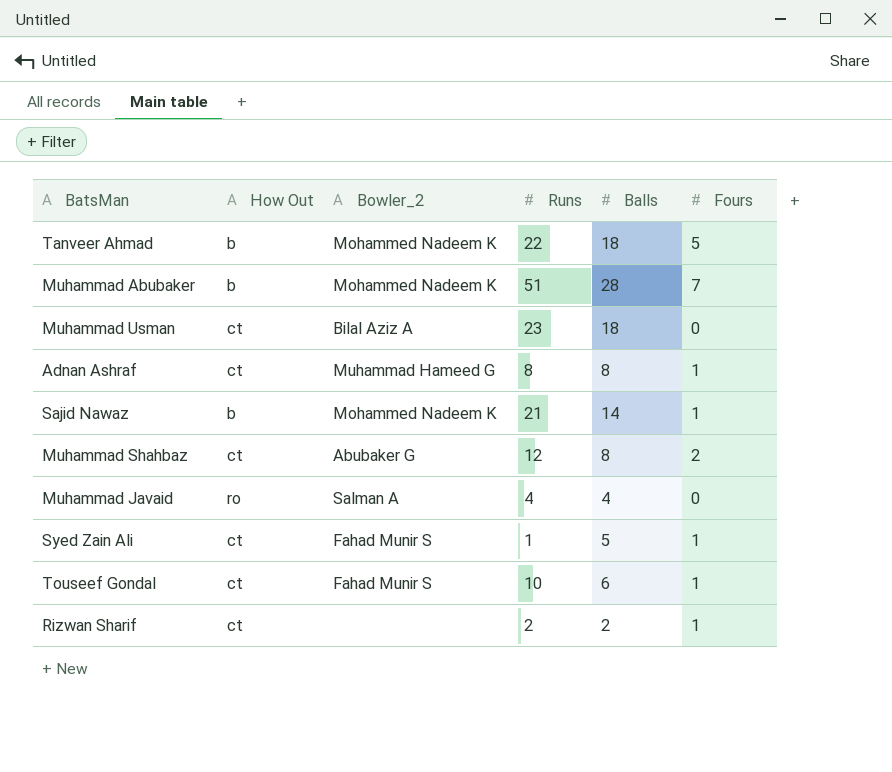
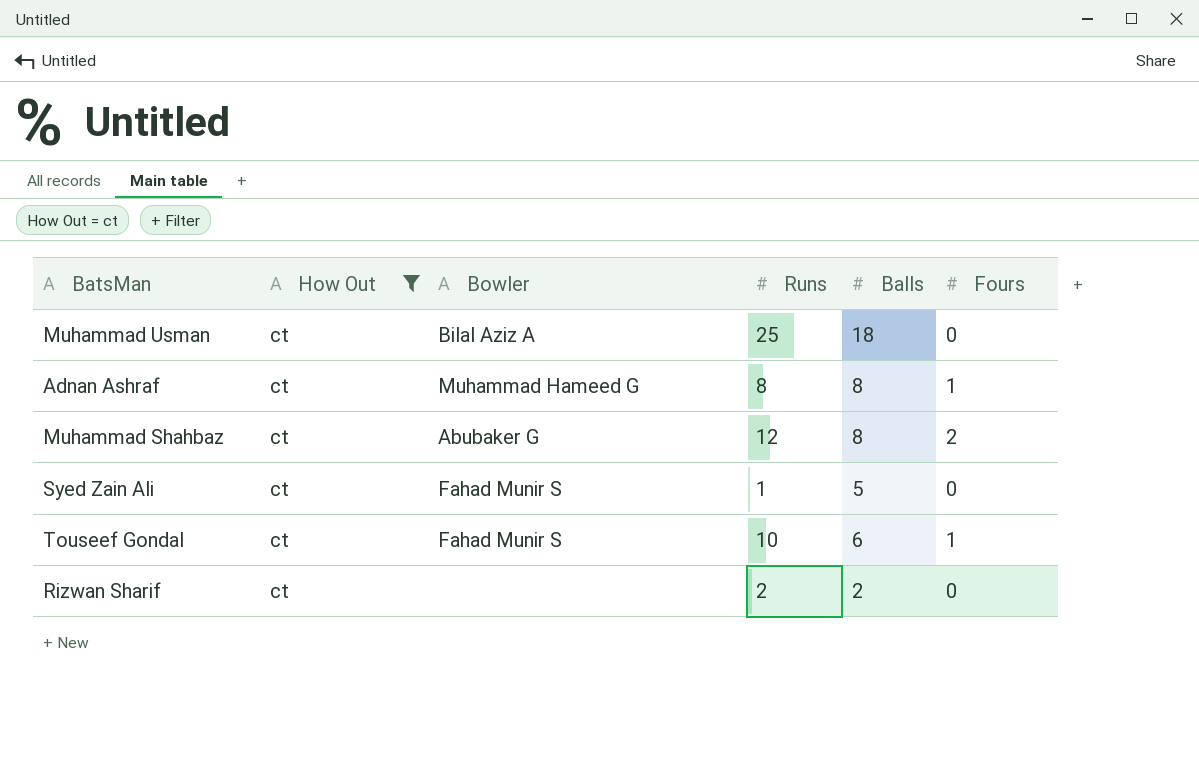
filter: none -> How Out = ct
column name: Bowler_2 -> Bowler
Muhammad Usman | Runs: 23 -> 25
Syed Zain Ali | Fours: 1 -> 0
Rizwan Sharif | Fours: 1 -> 0

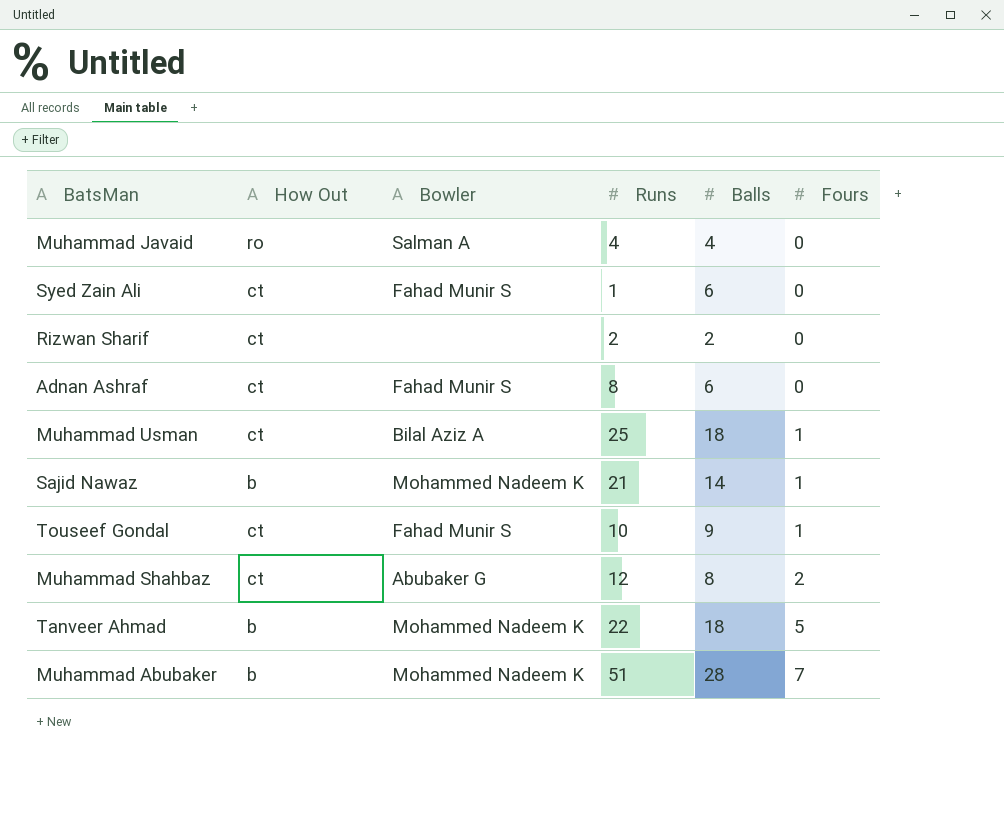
filter: How Out = ct -> none
row order: none -> Fours ascending
Syed Zain Ali | Balls: 5 -> 6
Adnan Ashraf | Bowler: Muhammad Hameed G -> Fahad Munir S
Adnan Ashraf | Balls: 8 -> 6
Adnan Ashraf | Fours: 1 -> 0
Muhammad Usman | Fours: 0 -> 1
Touseef Gondal | Balls: 6 -> 9

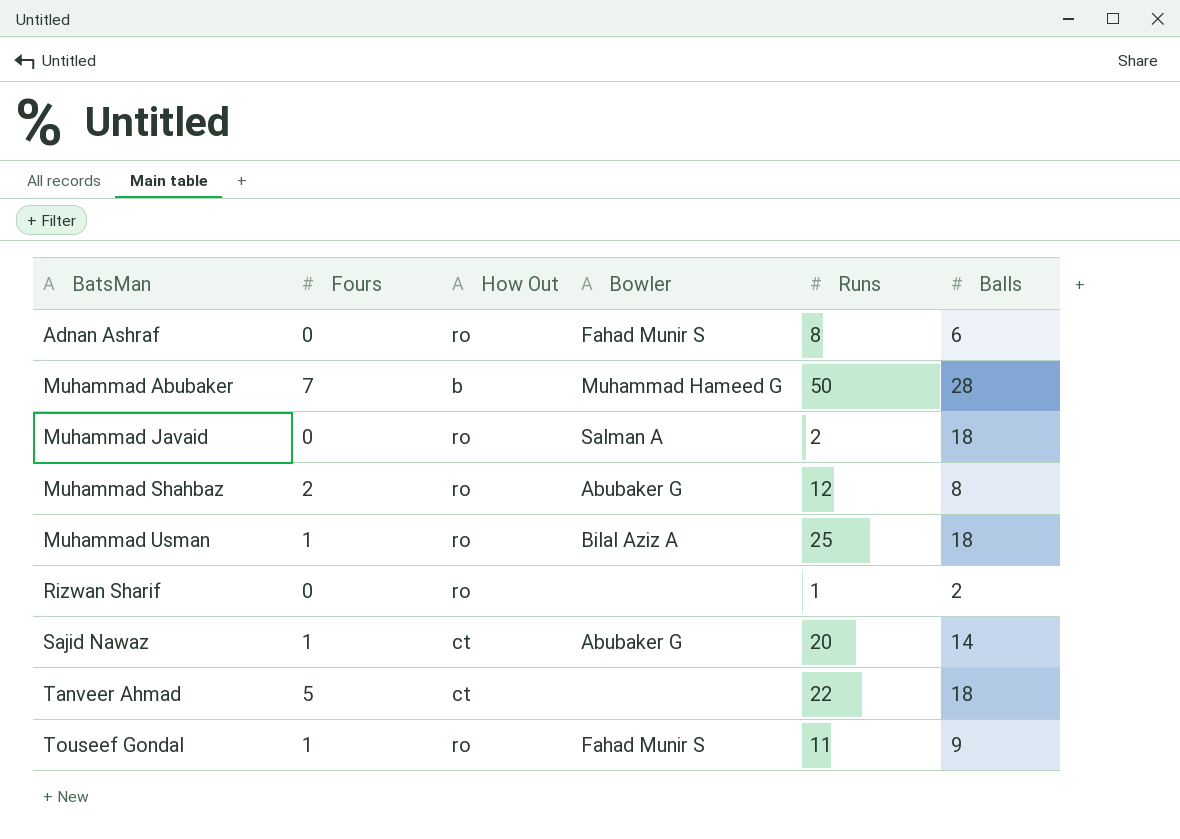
row order: Fours ascending -> BatsMan ascending
column Fours | position: 6 -> 2
row Syed Zain Ali: ct | Fahad Munir S | 1 | 6 | 0 -> none
Adnan Ashraf | How Out: ct -> ro
Muhammad Abubaker | Bowler: Mohammed Nadeem K -> Muhammad Hameed G
Muhammad Abubaker | Runs: 51 -> 50
Muhammad Javaid | Runs: 4 -> 2
Muhammad Javaid | Balls: 4 -> 18
Muhammad Shahbaz | How Out: ct -> ro
Muhammad Usman | How Out: ct -> ro
Rizwan Sharif | How Out: ct -> ro
Rizwan Sharif | Runs: 2 -> 1
Sajid Nawaz | How Out: b -> ct
Sajid Nawaz | Bowler: Mohammed Nadeem K -> Abubaker G
Sajid Nawaz | Runs: 21 -> 20
Tanveer Ahmad | How Out: b -> ct
Tanveer Ahmad | Bowler: Mohammed Nadeem K -> none
Touseef Gondal | How Out: ct -> ro
Touseef Gondal | Runs: 10 -> 11

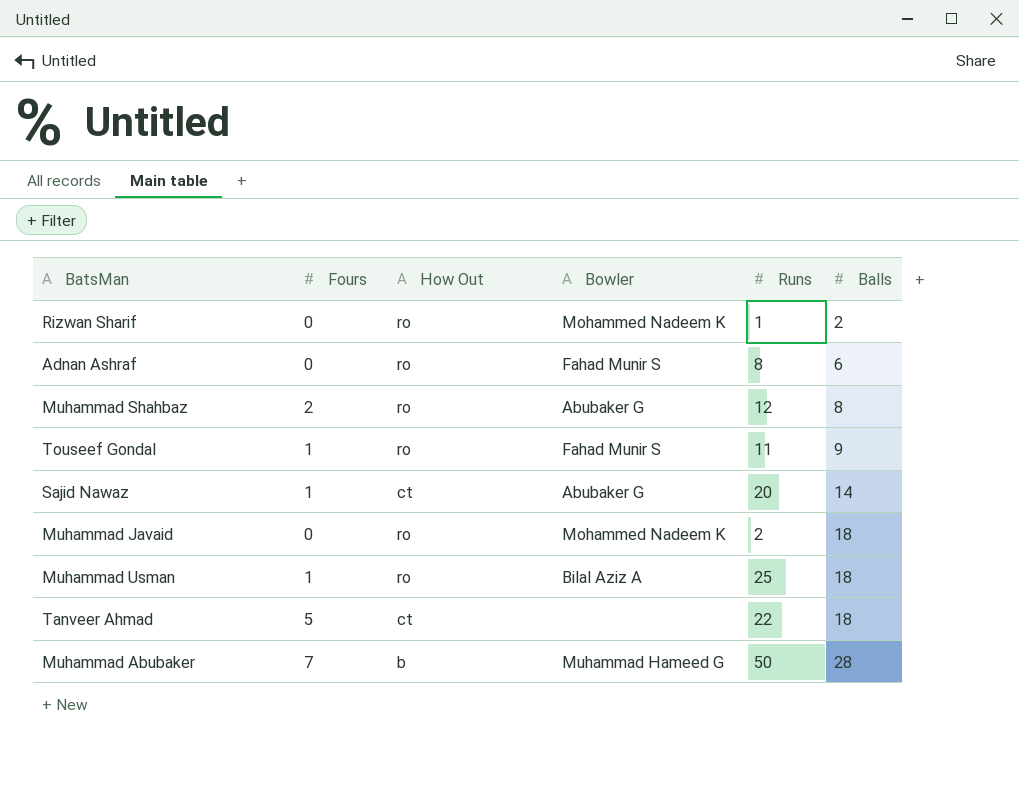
row order: BatsMan ascending -> Balls ascending
Rizwan Sharif | Bowler: none -> Mohammed Nadeem K
Muhammad Javaid | Bowler: Salman A -> Mohammed Nadeem K

